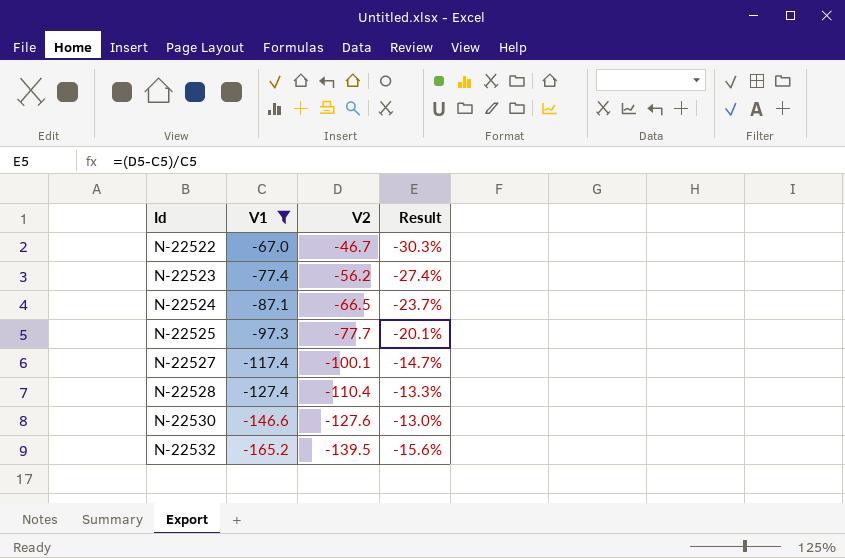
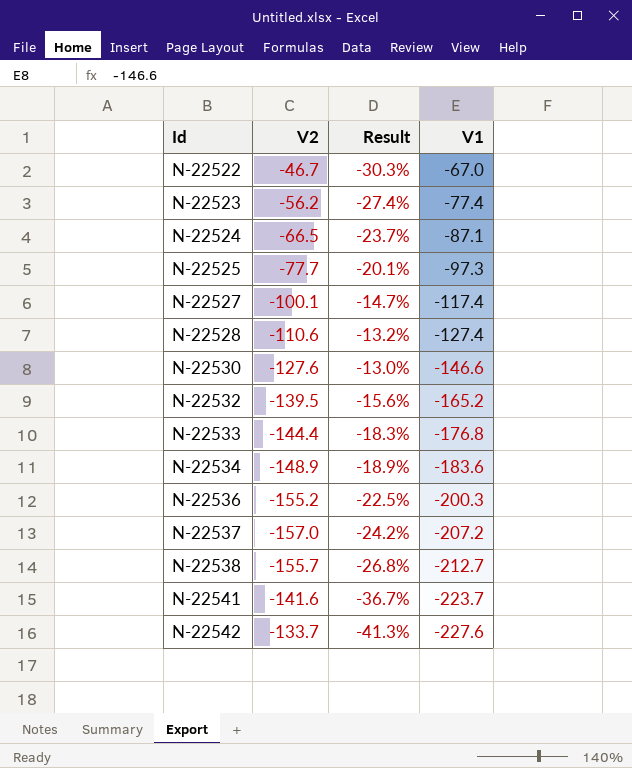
filter: V1 >= -165.2 -> none
column V1 | position: 2 -> 4
N-22528 | V2: -110.4 -> -110.6
N-22528 | Result: -13.3% -> -13.2%

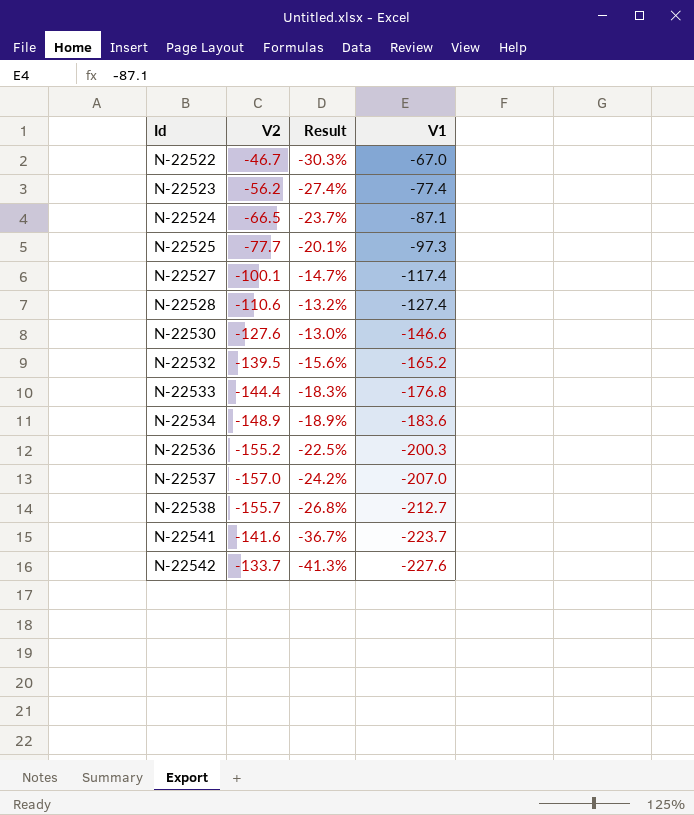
N-22537 | V1: -207.2 -> -207.0

